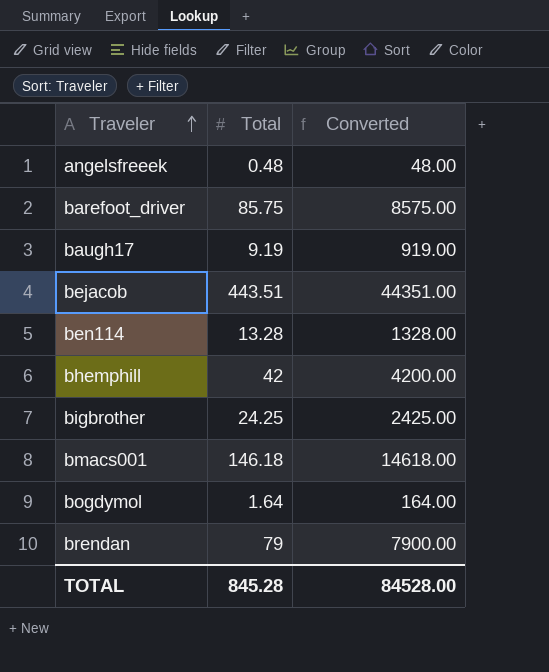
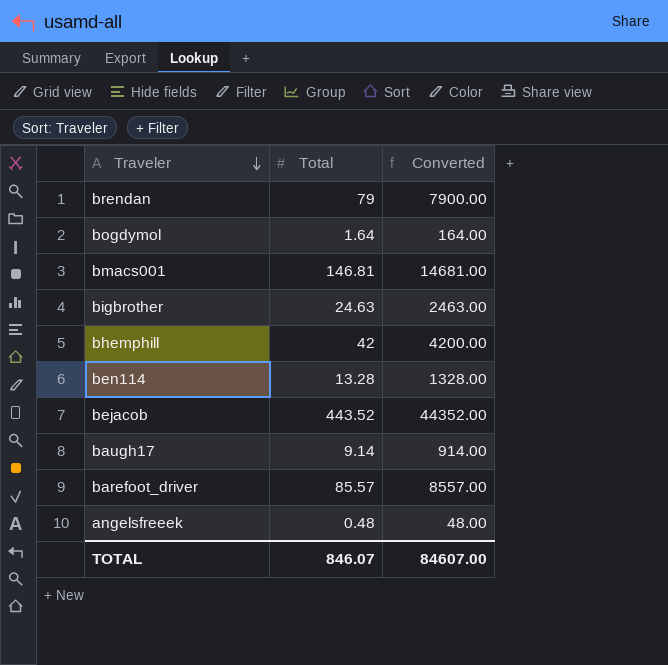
row order: Traveler ascending -> Traveler descending
bmacs001 | Total: 146.18 -> 146.81
bmacs001 | Converted: 14618.00 -> 14681.00
bigbrother | Total: 24.25 -> 24.63
bigbrother | Converted: 2425.00 -> 2463.00
bejacob | Total: 443.51 -> 443.52
bejacob | Converted: 44351.00 -> 44352.00
baugh17 | Total: 9.19 -> 9.14
baugh17 | Converted: 919.00 -> 914.00
barefoot_driver | Total: 85.75 -> 85.57
barefoot_driver | Converted: 8575.00 -> 8557.00
TOTAL | Total: 845.28 -> 846.07
TOTAL | Converted: 84528.00 -> 84607.00

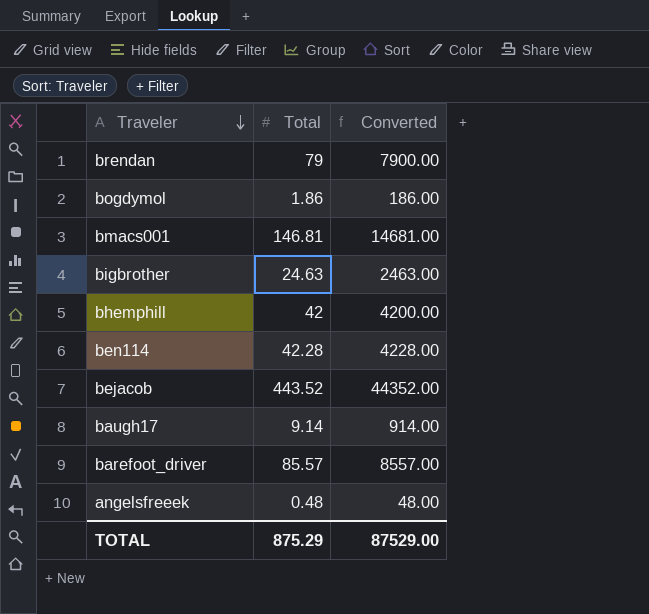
bogdymol | Total: 1.64 -> 1.86
bogdymol | Converted: 164.00 -> 186.00
ben114 | Total: 13.28 -> 42.28
ben114 | Converted: 1328.00 -> 4228.00
TOTAL | Total: 846.07 -> 875.29
TOTAL | Converted: 84607.00 -> 87529.00

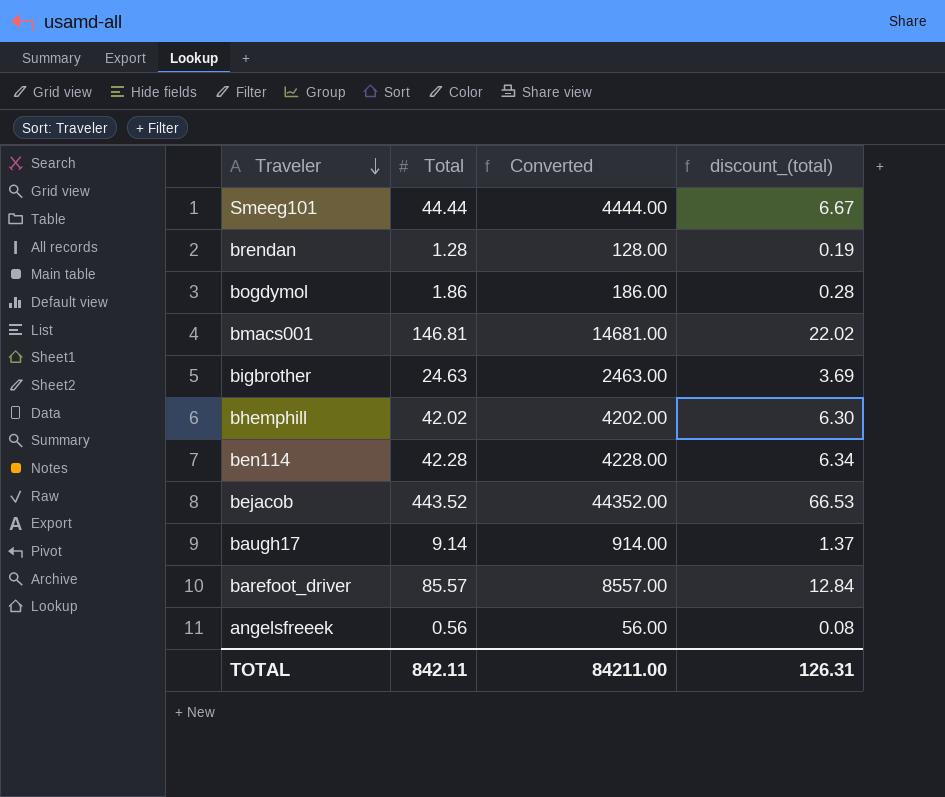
column discount_(total) | formula: none -> [Total] * 0.15
row Smeeg101: none -> 44.44 | 4444.00 | 6.67
brendan | Total: 79 -> 1.28
brendan | Converted: 7900.00 -> 128.00
bhemphill | Total: 42 -> 42.02
bhemphill | Converted: 4200.00 -> 4202.00
angelsfreeek | Total: 0.48 -> 0.56
angelsfreeek | Converted: 48.00 -> 56.00
TOTAL | Total: 875.29 -> 842.11
TOTAL | Converted: 87529.00 -> 84211.00

